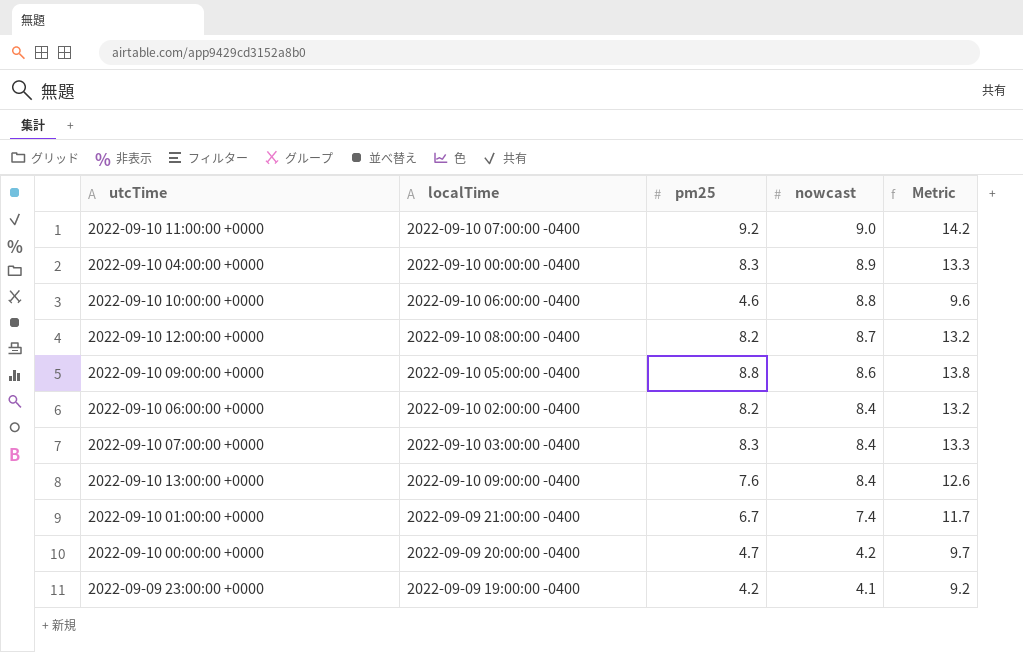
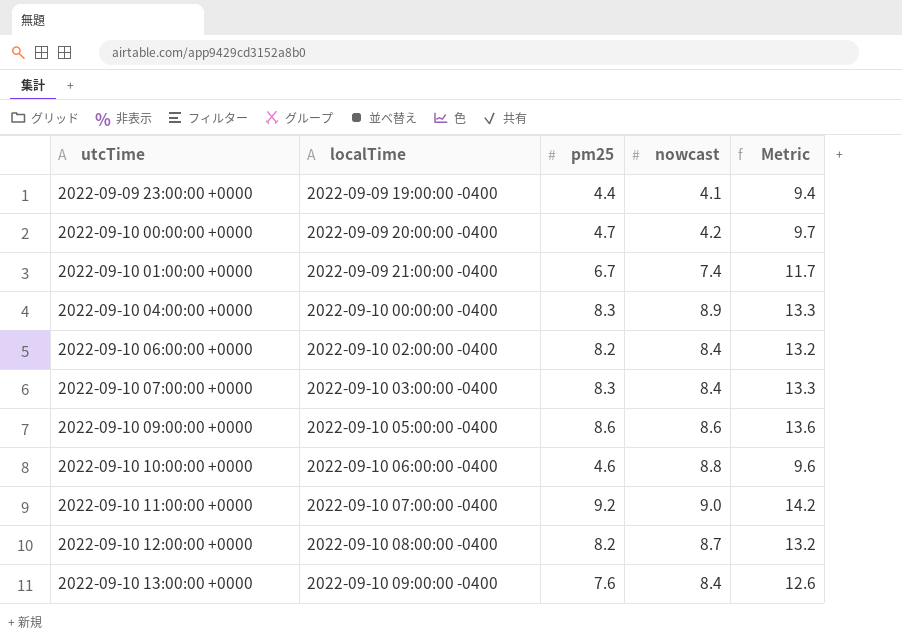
row order: nowcast descending -> utcTime ascending
2022-09-09 23:00:00 +0000 | pm25: 4.2 -> 4.4
2022-09-09 23:00:00 +0000 | Metric: 9.2 -> 9.4
2022-09-10 09:00:00 +0000 | pm25: 8.8 -> 8.6
2022-09-10 09:00:00 +0000 | Metric: 13.8 -> 13.6

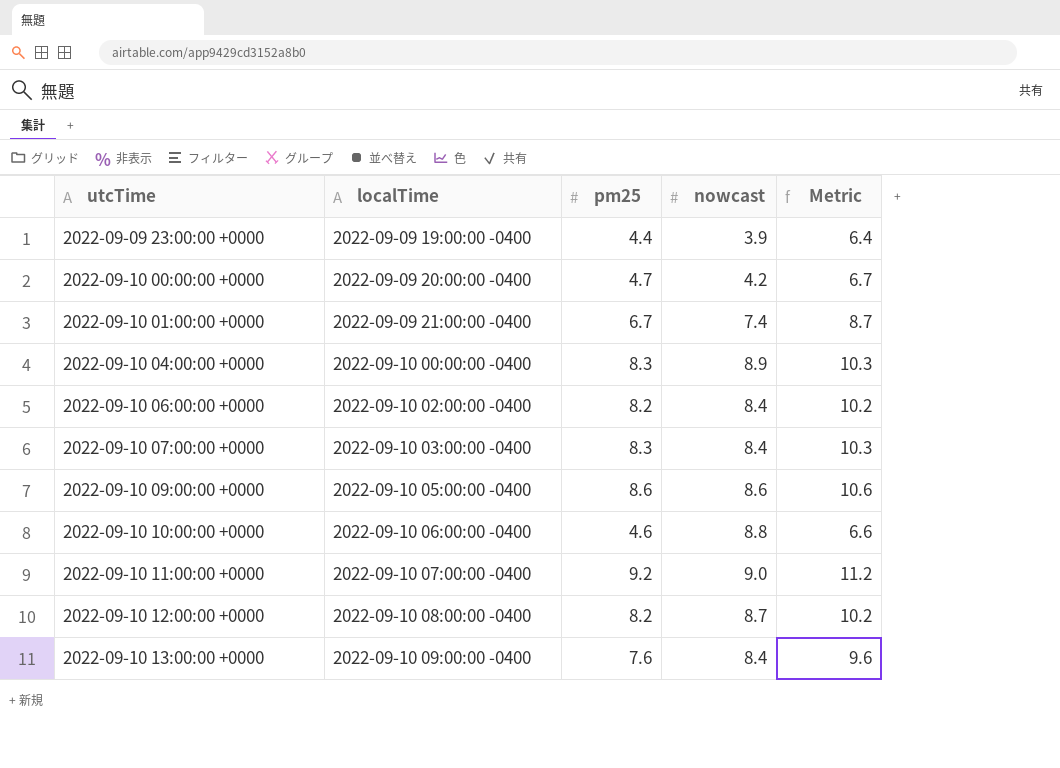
column Metric | formula: [pm25] + 5 -> [pm25] + 2
2022-09-09 23:00:00 +0000 | nowcast: 4.1 -> 3.9

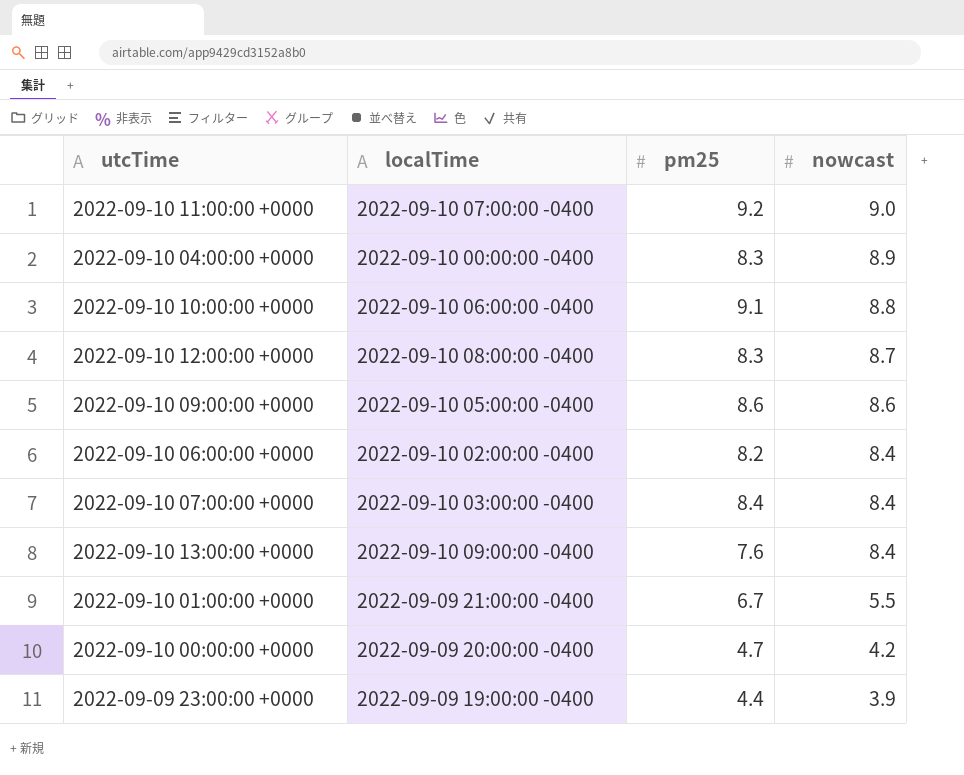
row order: utcTime ascending -> nowcast descending
column Metric | formula: [pm25] + 2 -> none
2022-09-10 10:00:00 +0000 | pm25: 4.6 -> 9.1
2022-09-10 12:00:00 +0000 | pm25: 8.2 -> 8.3
2022-09-10 07:00:00 +0000 | pm25: 8.3 -> 8.4
2022-09-10 01:00:00 +0000 | nowcast: 7.4 -> 5.5

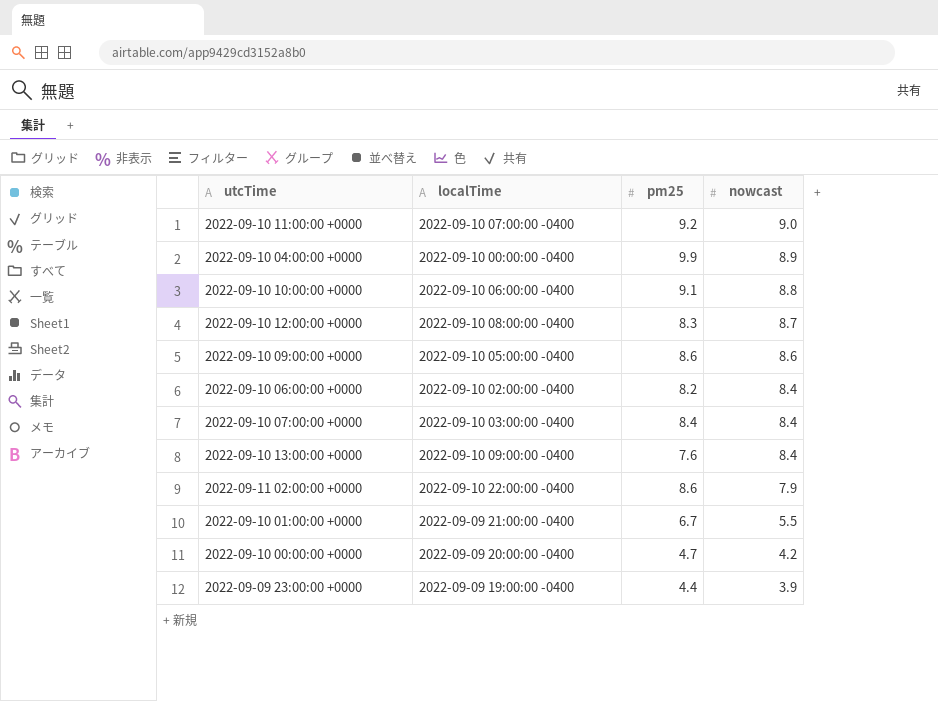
2022-09-10 04:00:00 +0000 | pm25: 8.3 -> 9.9
row 2022-09-11 02:00:00 +0000: none -> 2022-09-10 22:00:00 -0400 | 8.6 | 7.9

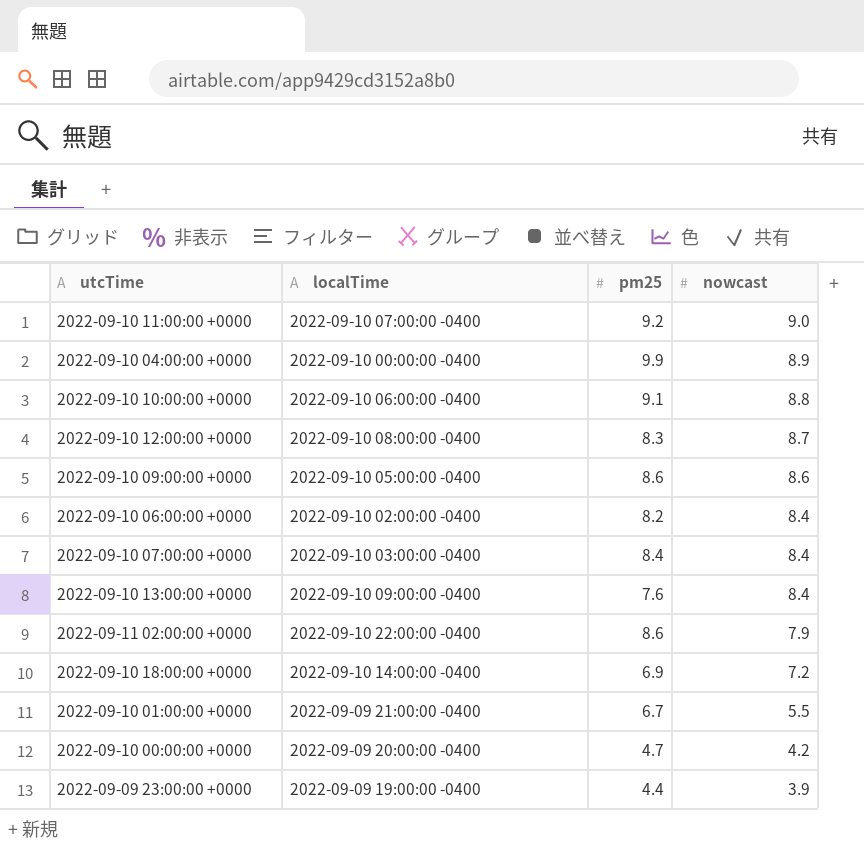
row 2022-09-10 18:00:00 +0000: none -> 2022-09-10 14:00:00 -0400 | 6.9 | 7.2

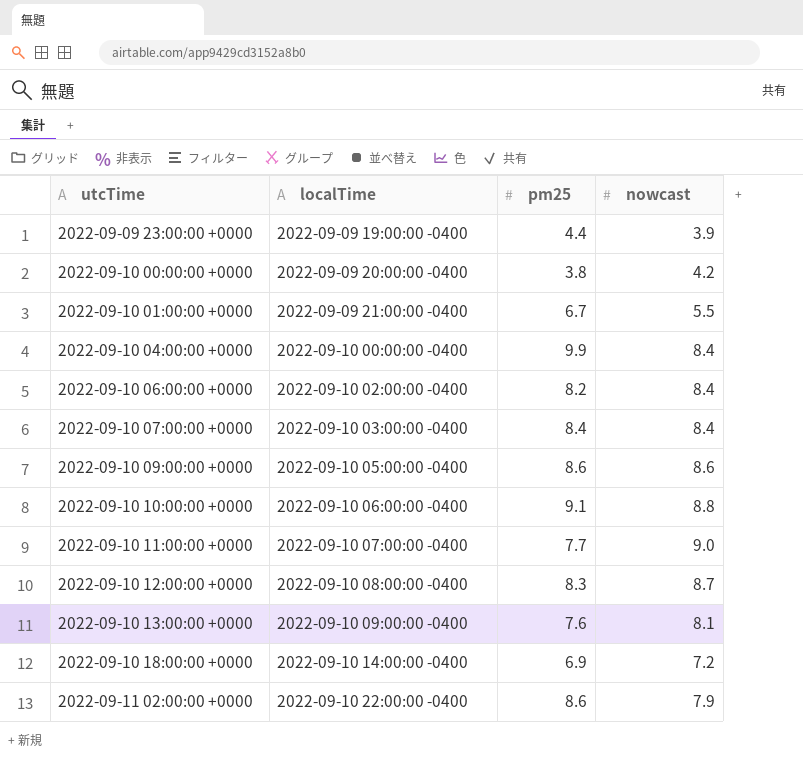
row order: nowcast descending -> utcTime ascending
2022-09-10 00:00:00 +0000 | pm25: 4.7 -> 3.8
2022-09-10 04:00:00 +0000 | nowcast: 8.9 -> 8.4
2022-09-10 11:00:00 +0000 | pm25: 9.2 -> 7.7
2022-09-10 13:00:00 +0000 | nowcast: 8.4 -> 8.1

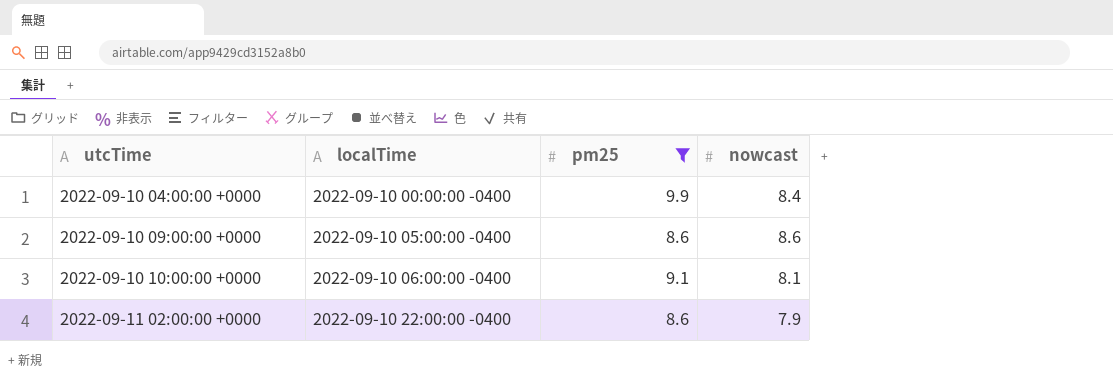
filter: none -> pm25 >= 8.6
2022-09-10 10:00:00 +0000 | nowcast: 8.8 -> 8.1

